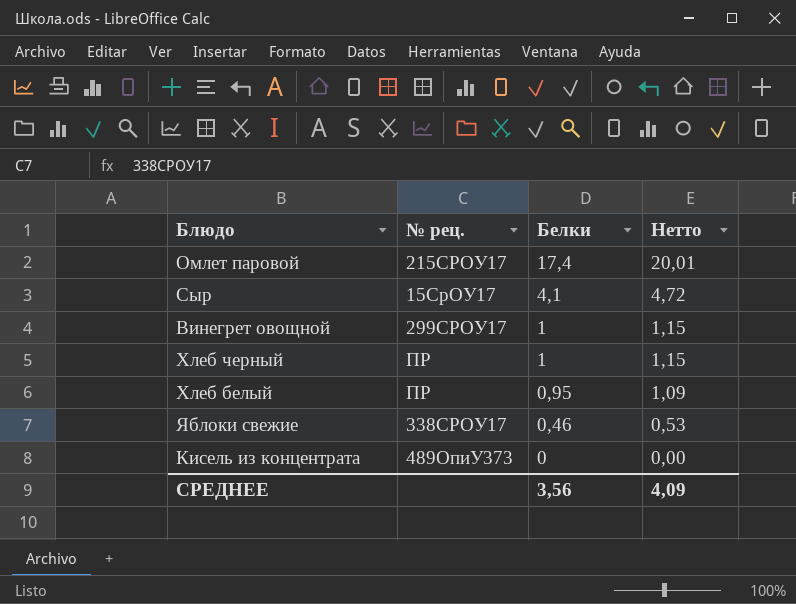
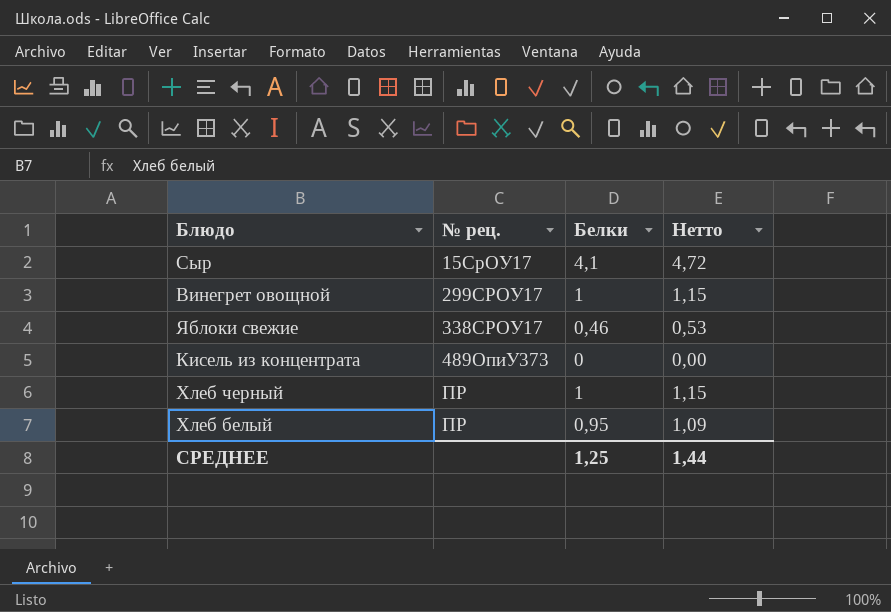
row order: Белки descending -> № рец. ascending
row Омлет паровой: 215СРОУ17 | 17,4 | 20,01 -> none
СРЕДНЕЕ | Белки: 3,56 -> 1,25
СРЕДНЕЕ | Нетто: 4,09 -> 1,44

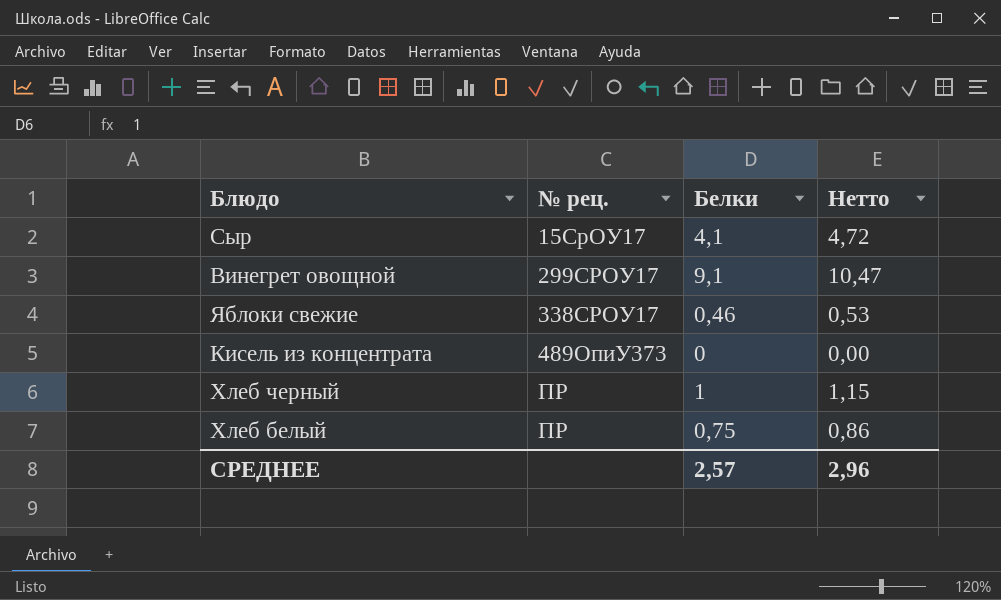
Винегрет овощной | Белки: 1 -> 9,1
Винегрет овощной | Нетто: 1,15 -> 10,47
Хлеб белый | Белки: 0,95 -> 0,75
Хлеб белый | Нетто: 1,09 -> 0,86
СРЕДНЕЕ | Белки: 1,25 -> 2,57
СРЕДНЕЕ | Нетто: 1,44 -> 2,96

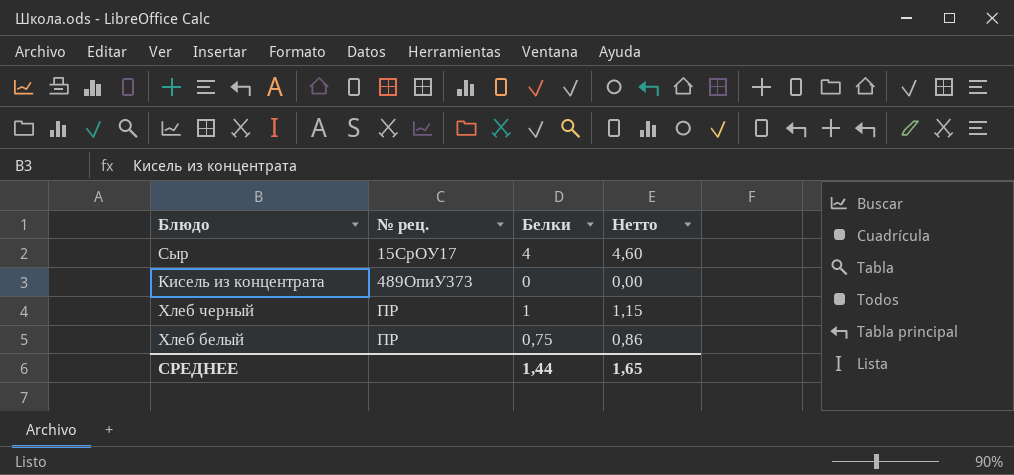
row Винегрет овощной: 299СРОУ17 | 9,1 | 10,47 -> none
row Яблоки свежие: 338СРОУ17 | 0,46 | 0,53 -> none
Сыр | Белки: 4,1 -> 4
Сыр | Нетто: 4,72 -> 4,60
СРЕДНЕЕ | Белки: 2,57 -> 1,44
СРЕДНЕЕ | Нетто: 2,96 -> 1,65

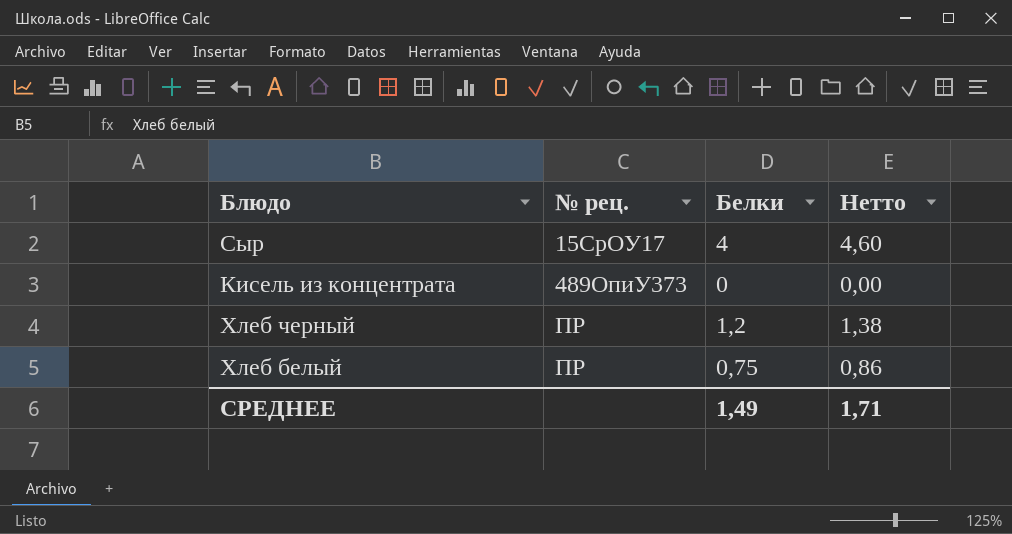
Хлеб черный | Белки: 1 -> 1,2
Хлеб черный | Нетто: 1,15 -> 1,38
СРЕДНЕЕ | Белки: 1,44 -> 1,49
СРЕДНЕЕ | Нетто: 1,65 -> 1,71

